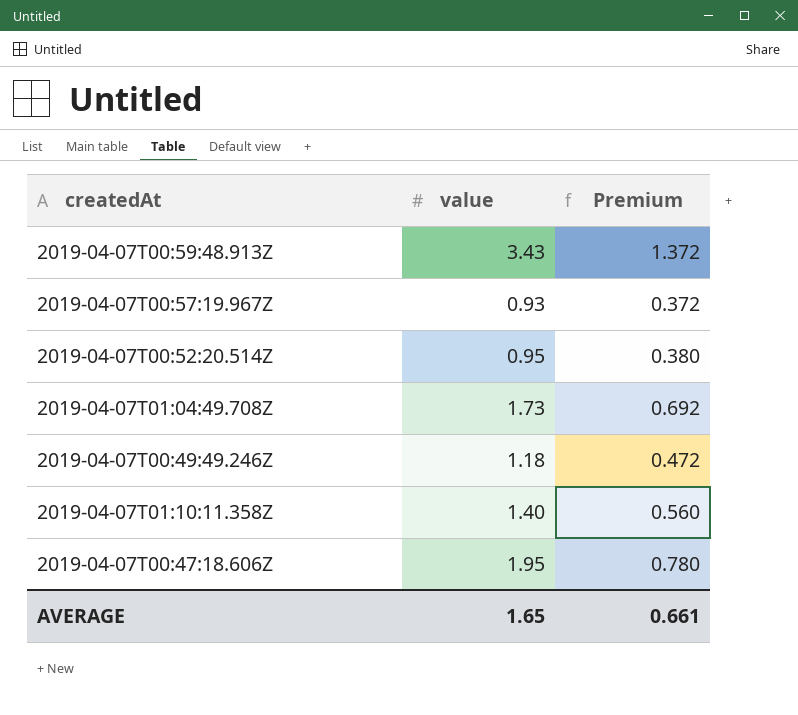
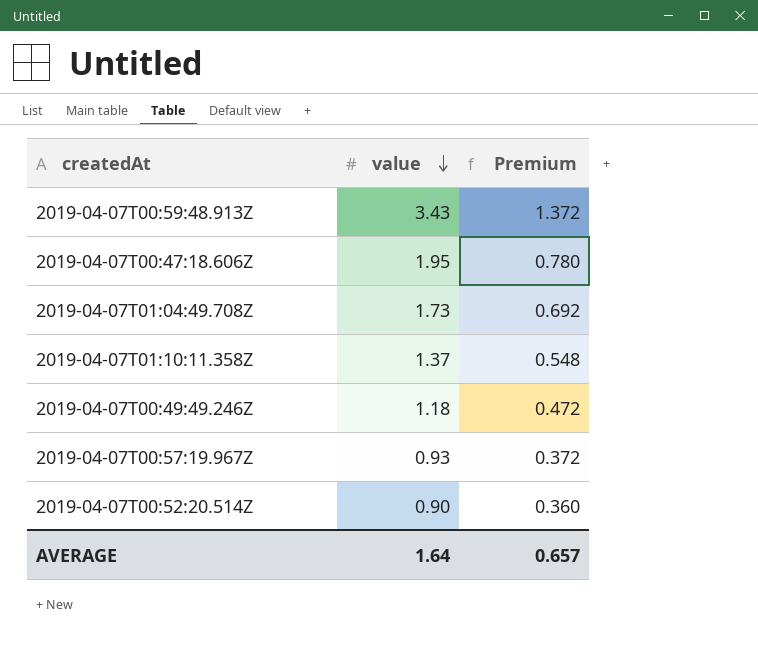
row order: none -> value descending
2019-04-07T01:10:11.358Z | value: 1.40 -> 1.37
2019-04-07T01:10:11.358Z | Premium: 0.560 -> 0.548
2019-04-07T00:52:20.514Z | value: 0.95 -> 0.90
2019-04-07T00:52:20.514Z | Premium: 0.380 -> 0.360
AVERAGE | value: 1.65 -> 1.64
AVERAGE | Premium: 0.661 -> 0.657

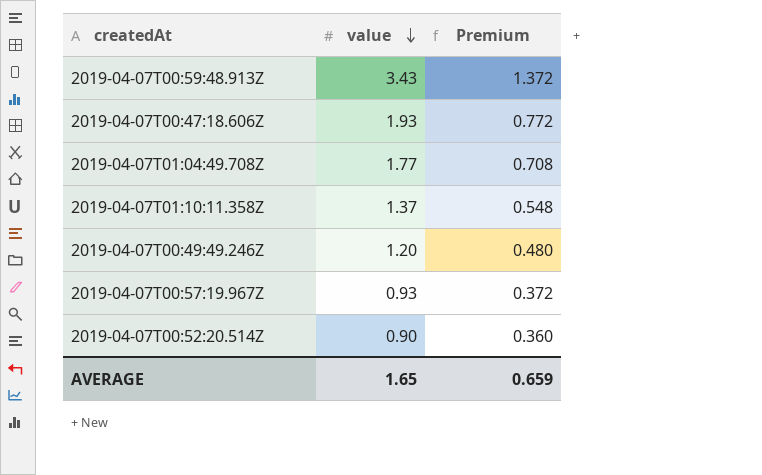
2019-04-07T00:47:18.606Z | value: 1.95 -> 1.93
2019-04-07T00:47:18.606Z | Premium: 0.780 -> 0.772
2019-04-07T01:04:49.708Z | value: 1.73 -> 1.77
2019-04-07T01:04:49.708Z | Premium: 0.692 -> 0.708
2019-04-07T00:49:49.246Z | value: 1.18 -> 1.20
2019-04-07T00:49:49.246Z | Premium: 0.472 -> 0.480
AVERAGE | value: 1.64 -> 1.65
AVERAGE | Premium: 0.657 -> 0.659

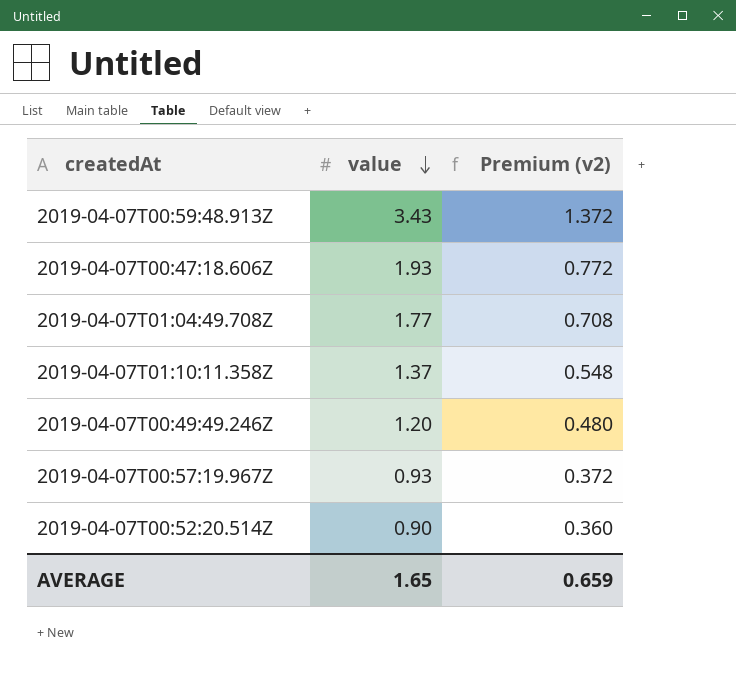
column name: Premium -> Premium (v2)

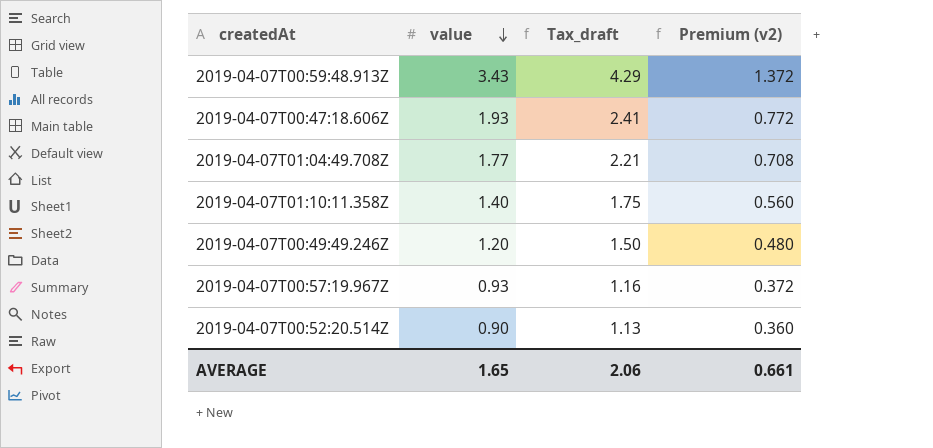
column Tax_draft | formula: none -> [value] * 1.25
2019-04-07T01:10:11.358Z | value: 1.37 -> 1.40
2019-04-07T01:10:11.358Z | Premium (v2): 0.548 -> 0.560
AVERAGE | Premium (v2): 0.659 -> 0.661

